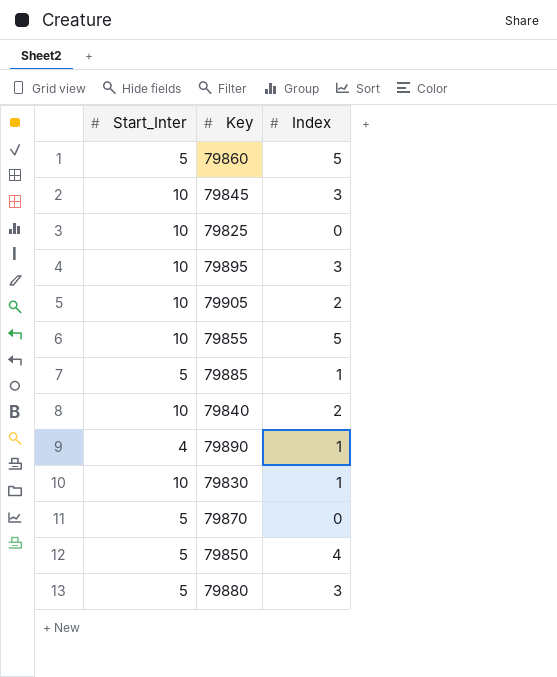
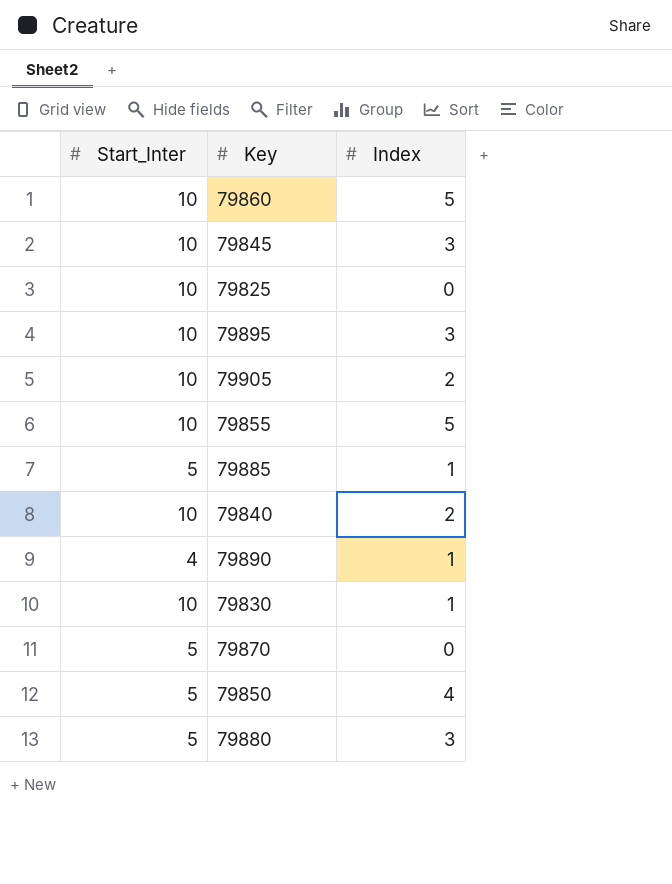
79860 | Start_Inter: 5 -> 10

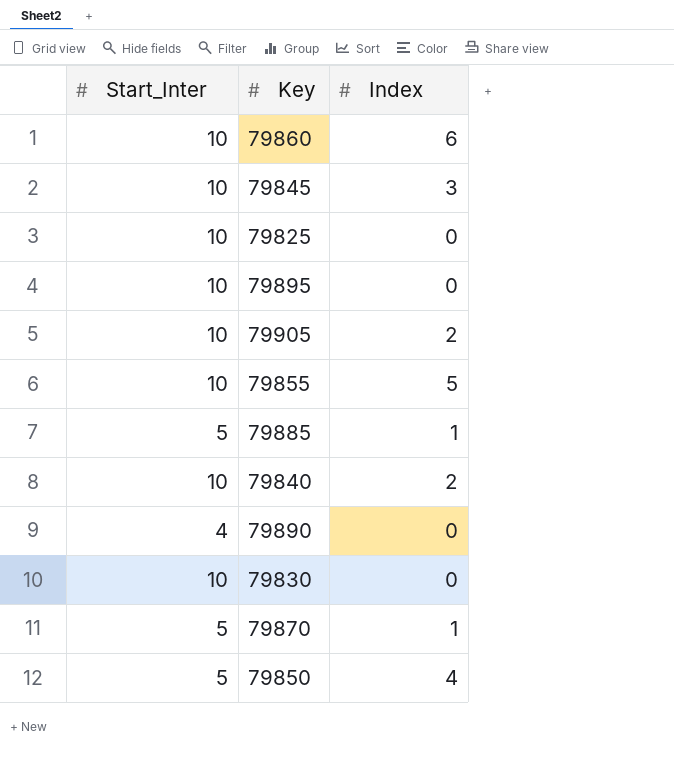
row 79880: 5 | 3 -> none
79860 | Index: 5 -> 6
79895 | Index: 3 -> 0
79890 | Index: 1 -> 0
79830 | Index: 1 -> 0
79870 | Index: 0 -> 1

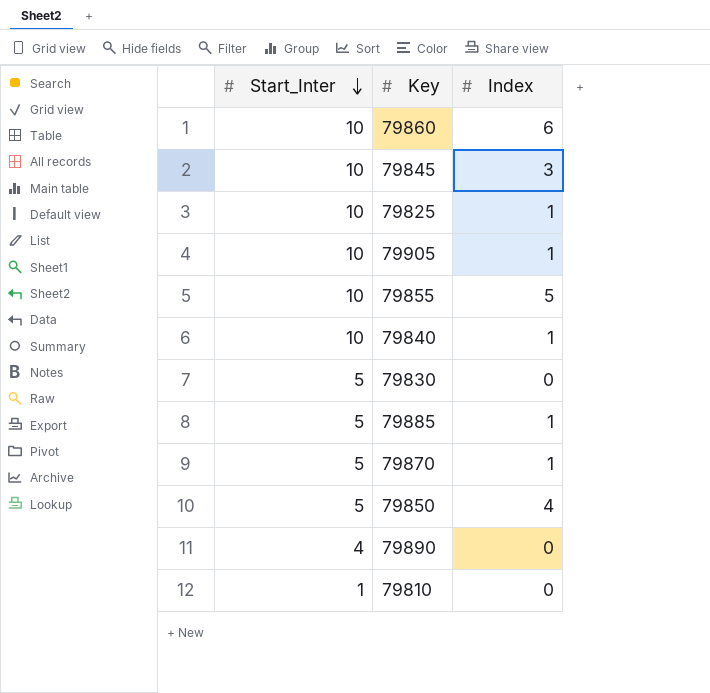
row order: none -> Start_Inter descending
row 79895: 10 | 0 -> none
79825 | Index: 0 -> 1
79905 | Index: 2 -> 1
79840 | Index: 2 -> 1
79830 | Start_Inter: 10 -> 5
row 79810: none -> 1 | 0

